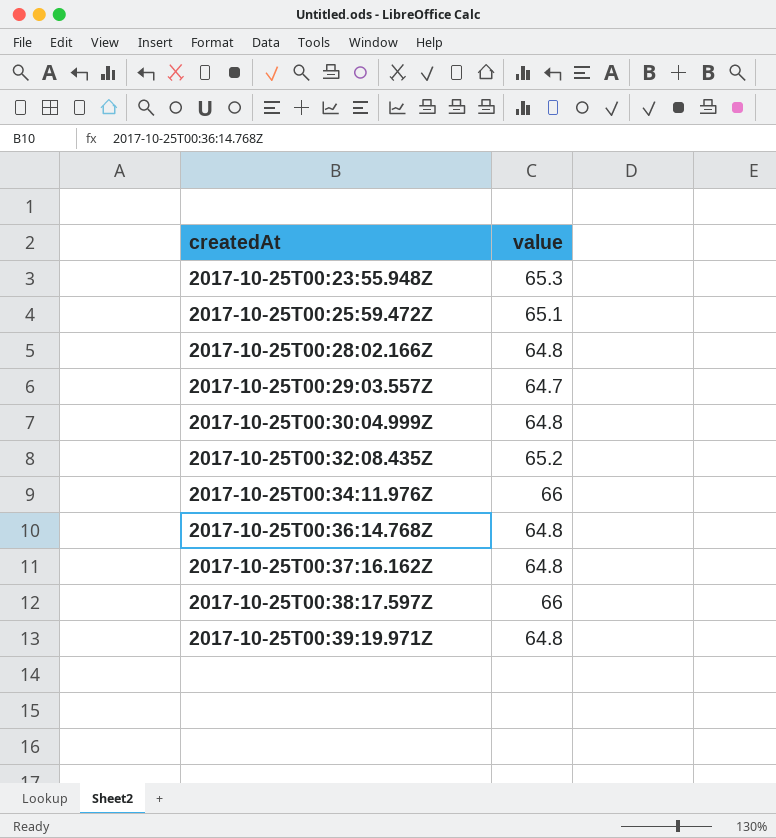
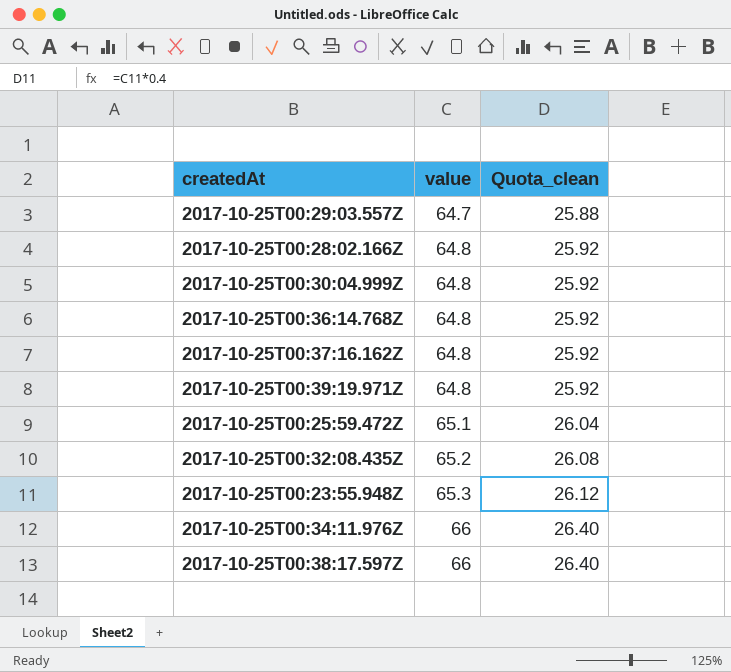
row order: createdAt ascending -> value ascending
column Quota_clean | formula: none -> [value] * 0.4

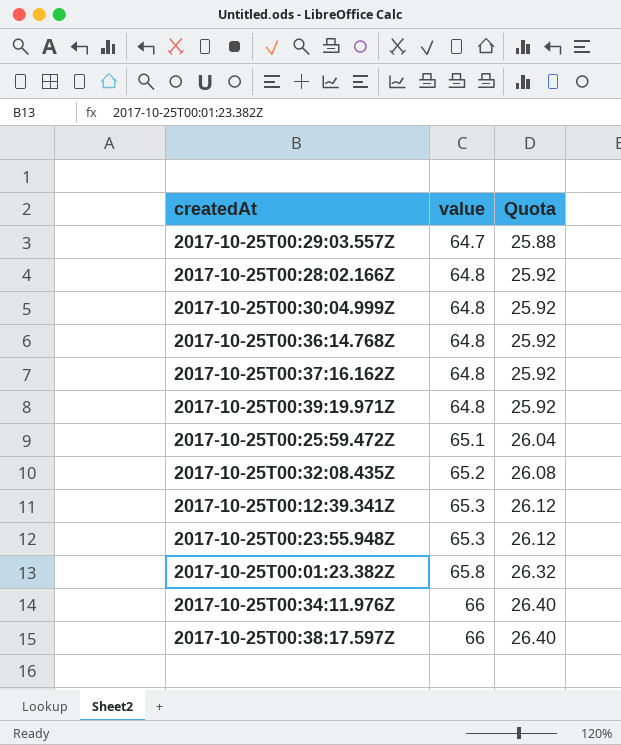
column name: Quota_clean -> Quota
row 2017-10-25T00:12:39.341Z: none -> 65.3 | 26.12
row 2017-10-25T00:01:23.382Z: none -> 65.8 | 26.32

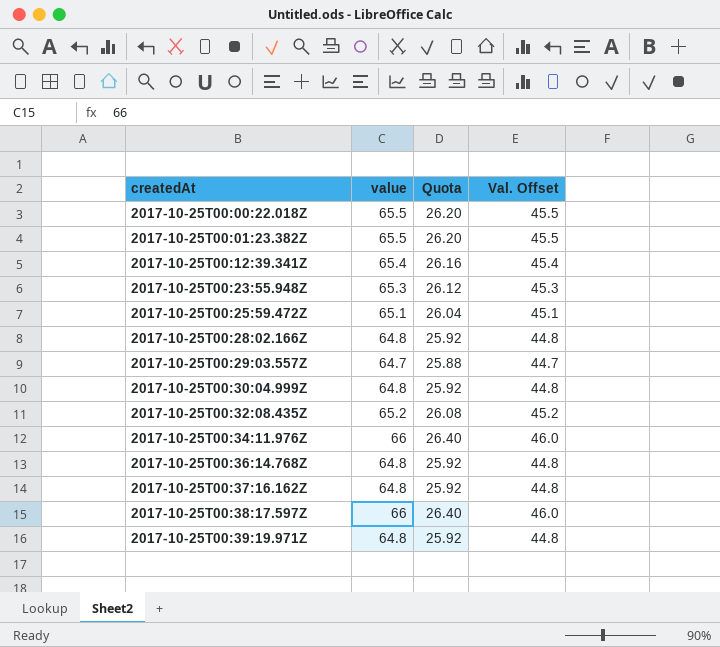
row order: value ascending -> createdAt ascending
column Val. Offset | formula: none -> [value] - 20
row 2017-10-25T00:00:22.018Z: none -> 65.5 | 26.20 | 45.5
2017-10-25T00:01:23.382Z | value: 65.8 -> 65.5
2017-10-25T00:01:23.382Z | Quota: 26.32 -> 26.20
2017-10-25T00:12:39.341Z | value: 65.3 -> 65.4
2017-10-25T00:12:39.341Z | Quota: 26.12 -> 26.16

